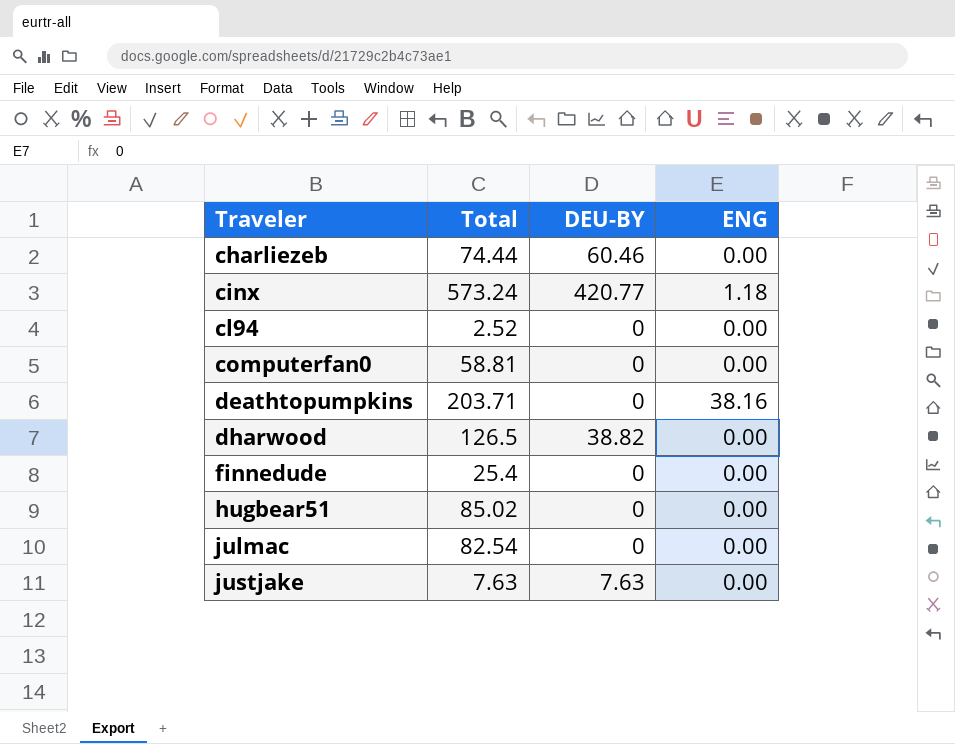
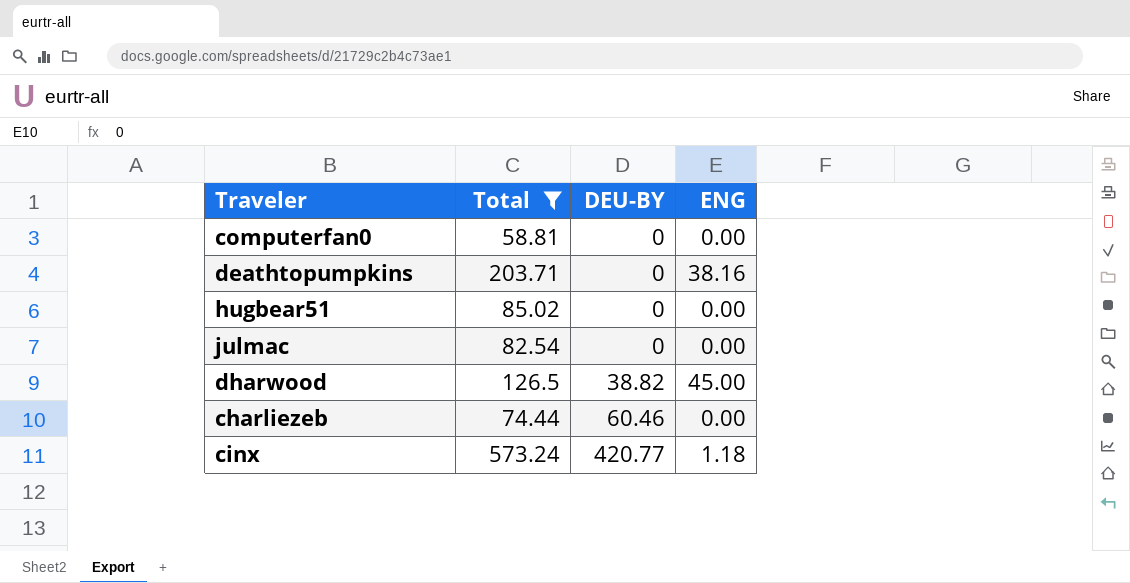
filter: none -> Total >= 58.81
row order: Traveler ascending -> DEU-BY ascending
dharwood | ENG: 0.00 -> 45.00

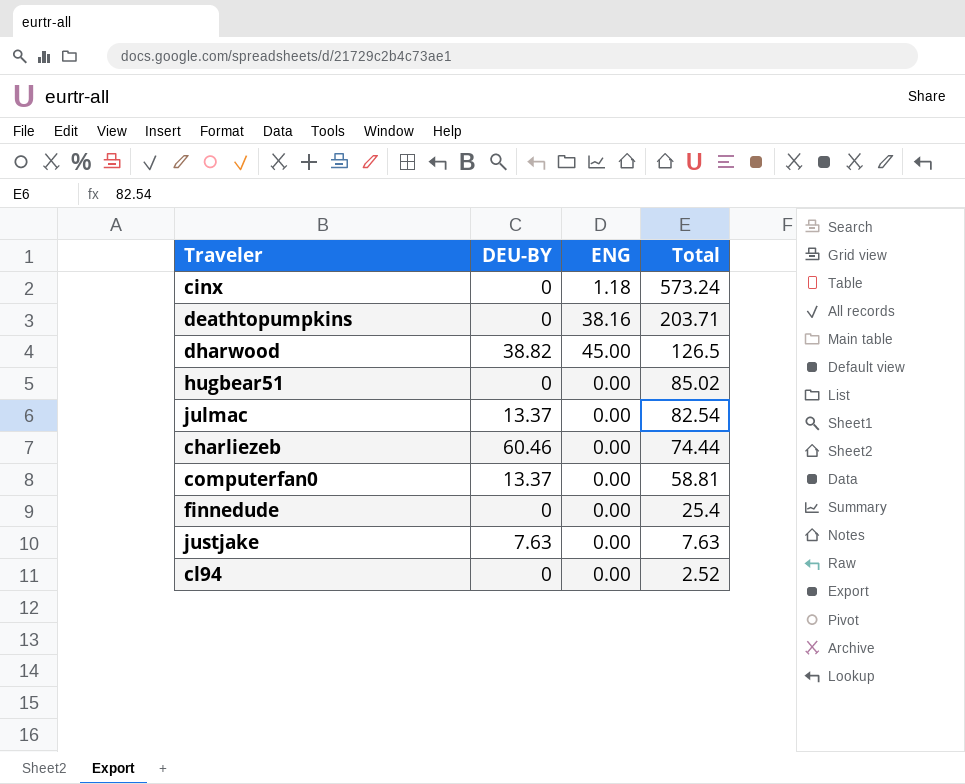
filter: Total >= 58.81 -> none
row order: DEU-BY ascending -> Total descending
column Total | position: 2 -> 4
cinx | DEU-BY: 420.77 -> 0
julmac | DEU-BY: 0 -> 13.37
computerfan0 | DEU-BY: 0 -> 13.37

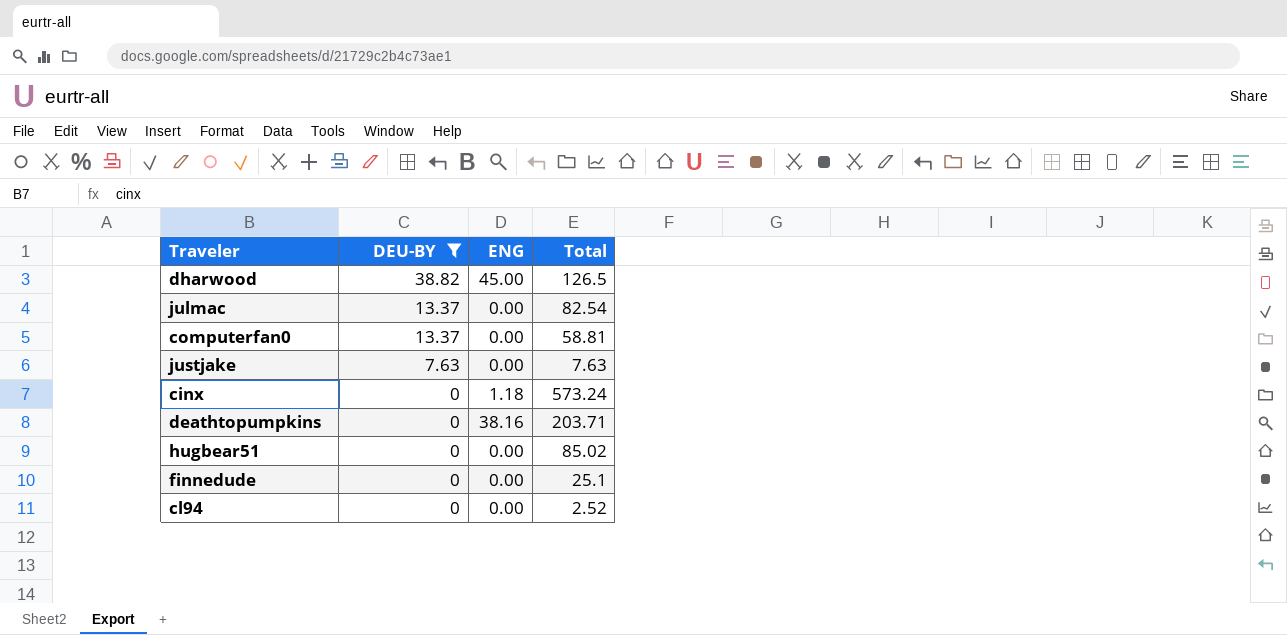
filter: none -> DEU-BY != 60.46
row order: Total descending -> DEU-BY descending
finnedude | Total: 25.4 -> 25.1

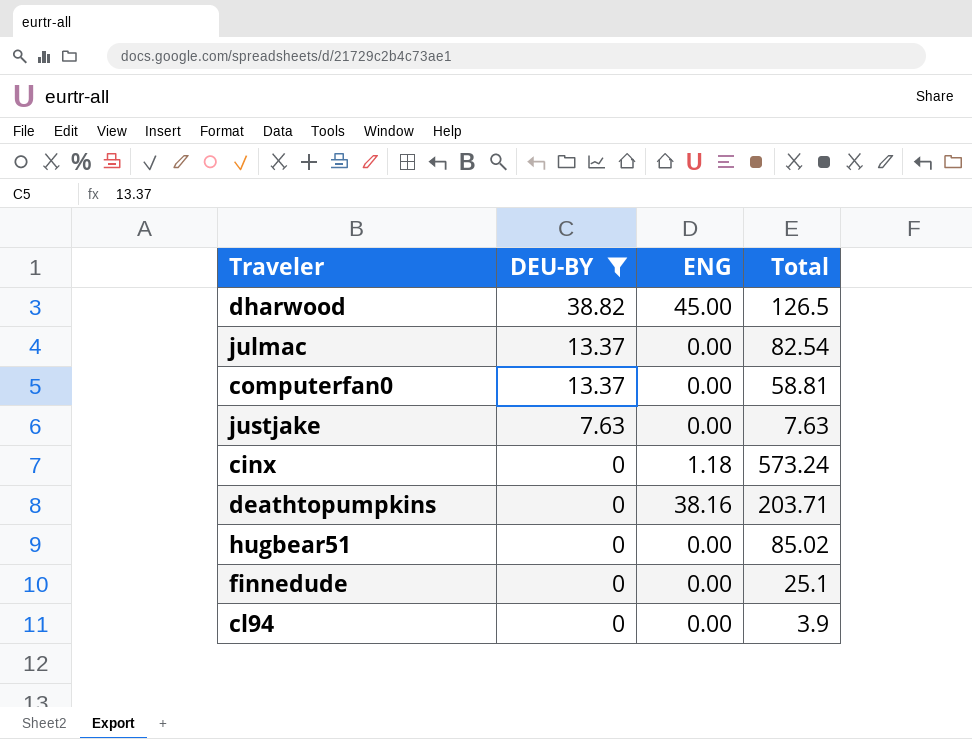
cl94 | Total: 2.52 -> 3.9

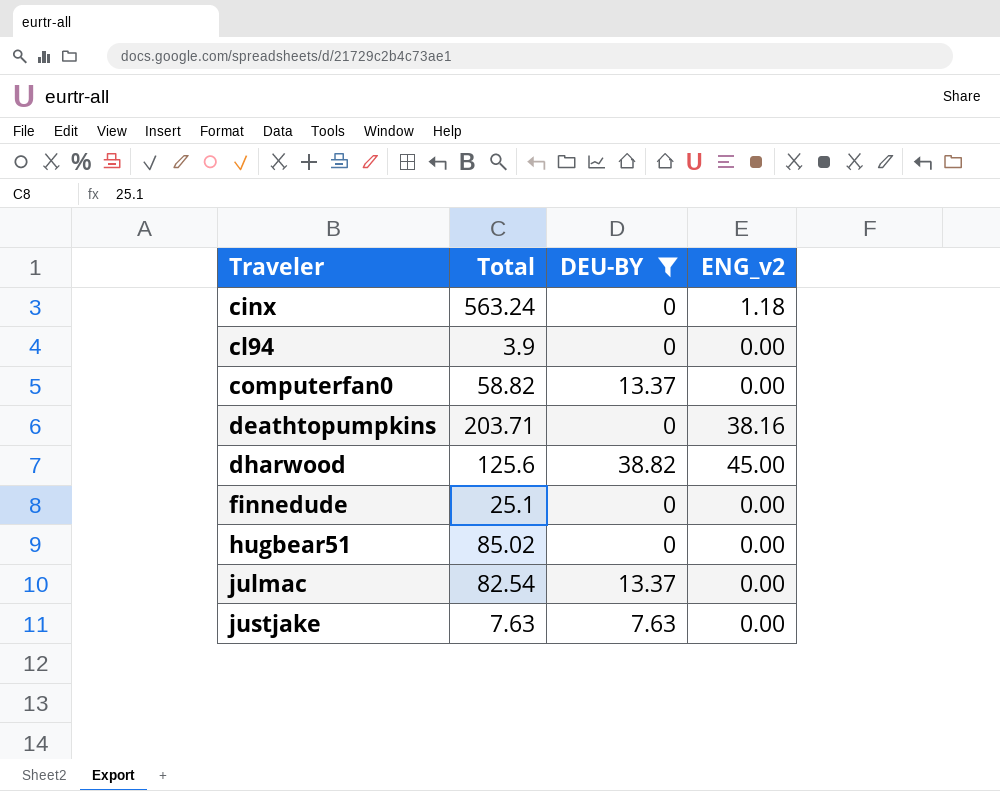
row order: DEU-BY descending -> Traveler ascending
column Total | position: 4 -> 2
column name: ENG -> ENG_v2
cinx | Total: 573.24 -> 563.24
computerfan0 | Total: 58.81 -> 58.82
dharwood | Total: 126.5 -> 125.6

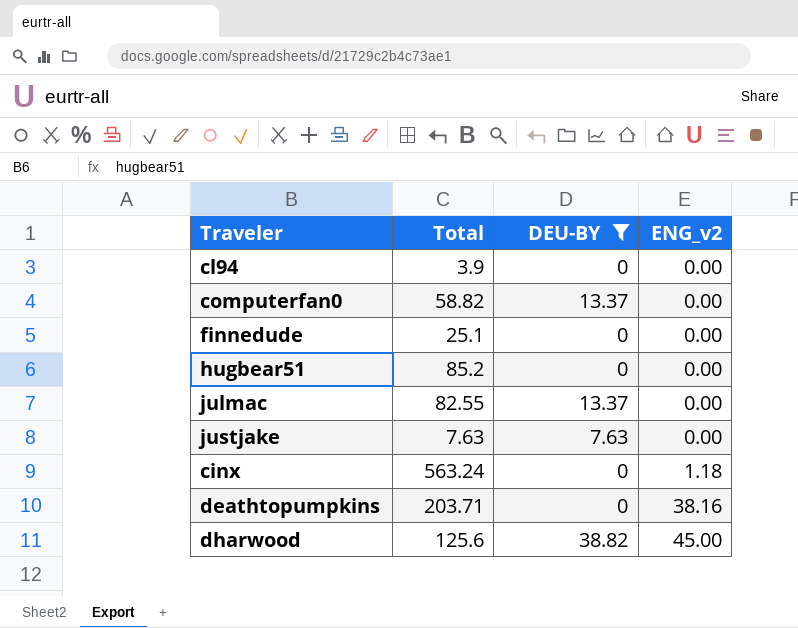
row order: Traveler ascending -> ENG_v2 ascending
hugbear51 | Total: 85.02 -> 85.2
julmac | Total: 82.54 -> 82.55

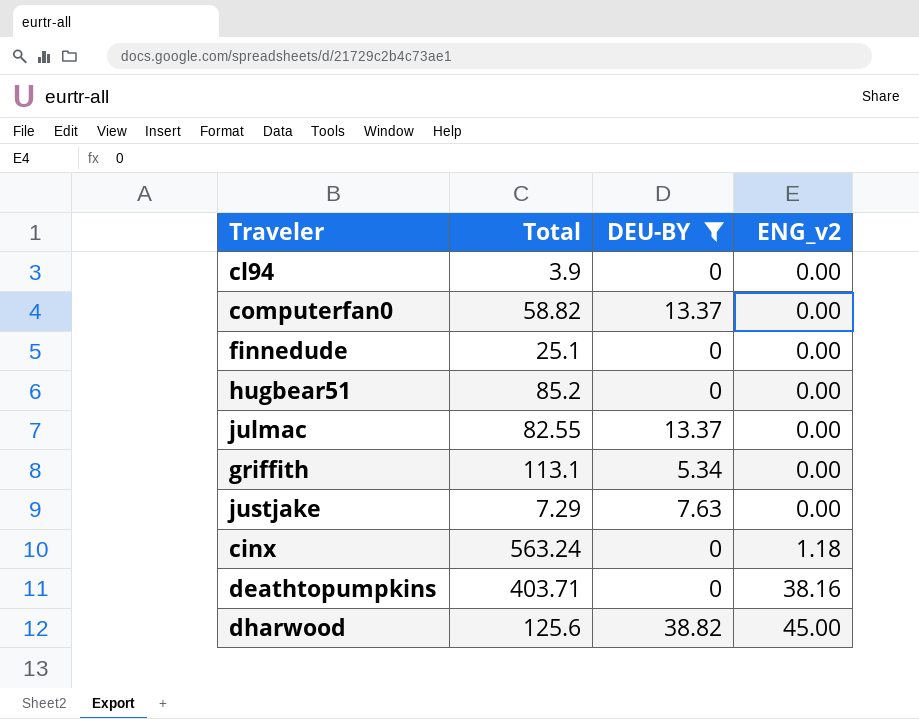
row griffith: none -> 113.1 | 5.34 | 0.00
justjake | Total: 7.63 -> 7.29
deathtopumpkins | Total: 203.71 -> 403.71

